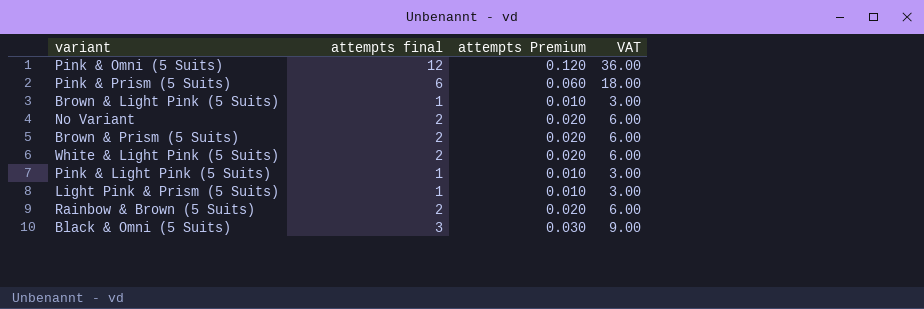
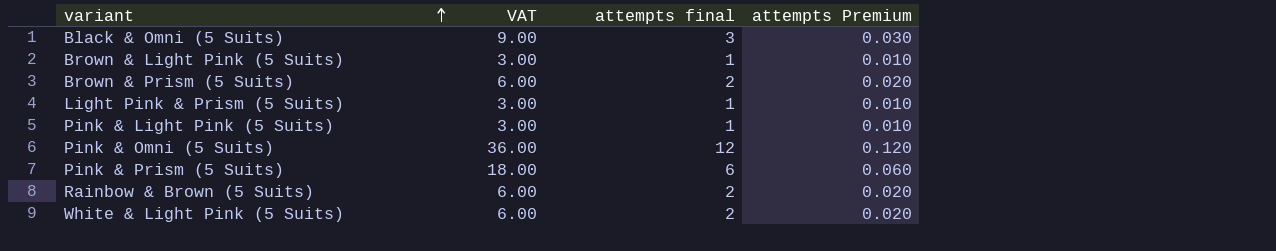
row order: none -> variant ascending
column VAT | position: 4 -> 2
row No Variant: 2 | 0.020 | 6.00 -> none

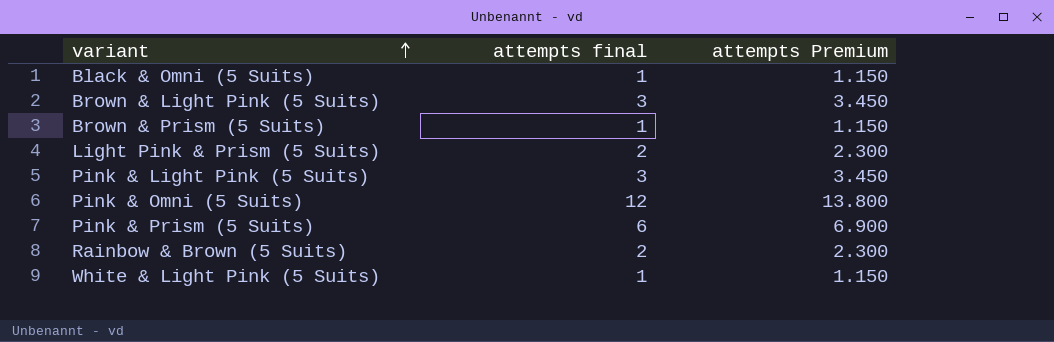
column VAT | formula: [attempts final] * 3 -> none
column attempts Premium | formula: [attempts final] * 0.01 -> [attempts final] * 1.15
Black & Omni (5 Suits) | attempts final: 3 -> 1
Brown & Light Pink (5 Suits) | attempts final: 1 -> 3
Brown & Prism (5 Suits) | attempts final: 2 -> 1
Light Pink & Prism (5 Suits) | attempts final: 1 -> 2
Pink & Light Pink (5 Suits) | attempts final: 1 -> 3
White & Light Pink (5 Suits) | attempts final: 2 -> 1

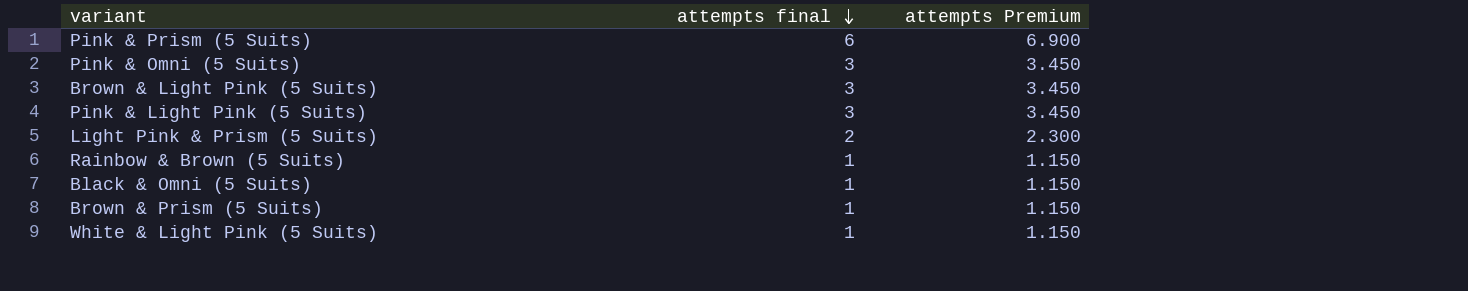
row order: variant ascending -> attempts final descending
Pink & Omni (5 Suits) | attempts final: 12 -> 3
Pink & Omni (5 Suits) | attempts Premium: 13.800 -> 3.450
Rainbow & Brown (5 Suits) | attempts final: 2 -> 1
Rainbow & Brown (5 Suits) | attempts Premium: 2.300 -> 1.150

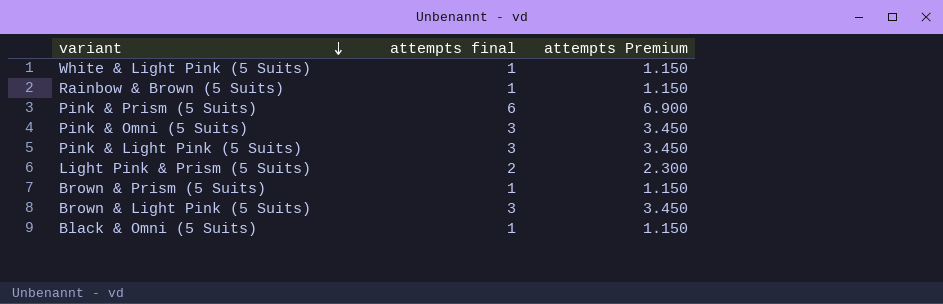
row order: attempts final descending -> variant descending

